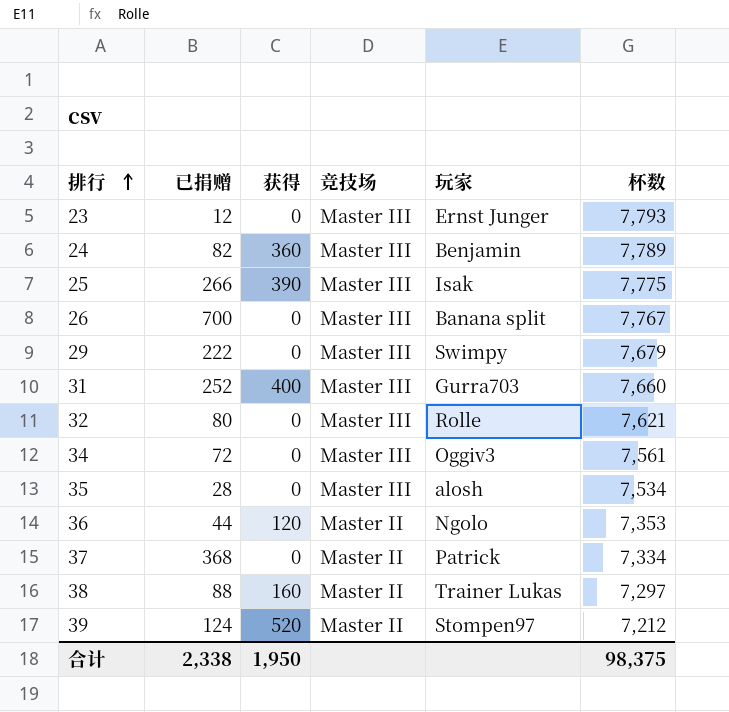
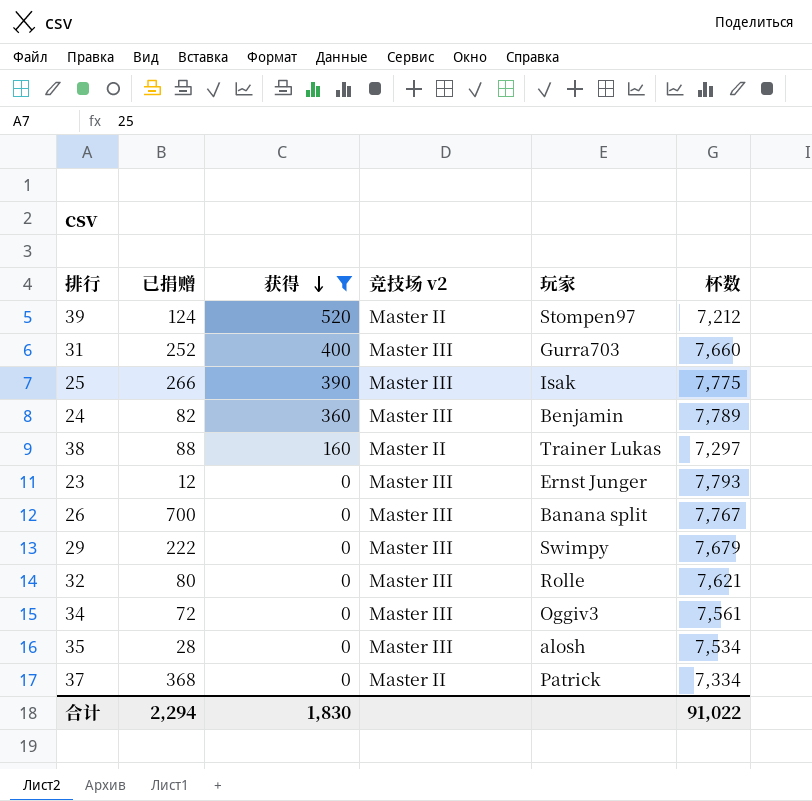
filter: none -> 获得 != 120
row order: 排行 ascending -> 获得 descending
column name: 竞技场 -> 竞技场 v2
合计 | 已捐赠: 2,338 -> 2,294
合计 | 获得: 1,950 -> 1,830
合计 | 杯数: 98,375 -> 91,022

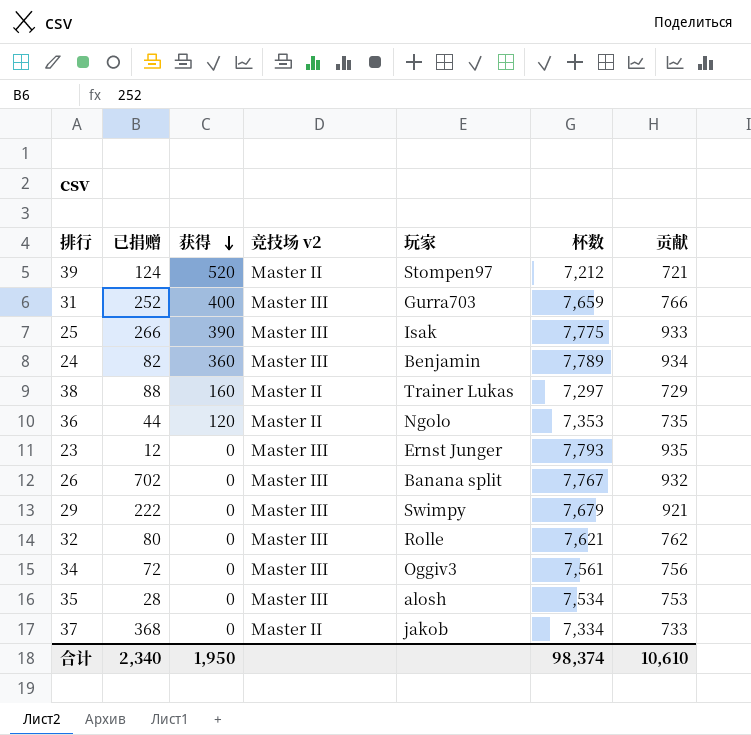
filter: 获得 != 120 -> none
column 贡献 | position: none -> 7
31 | 杯数: 7,660 -> 7,659
26 | 已捐赠: 700 -> 702
37 | 玩家: Patrick -> jakob
合计 | 已捐赠: 2,294 -> 2,340
合计 | 获得: 1,830 -> 1,950
合计 | 杯数: 91,022 -> 98,374

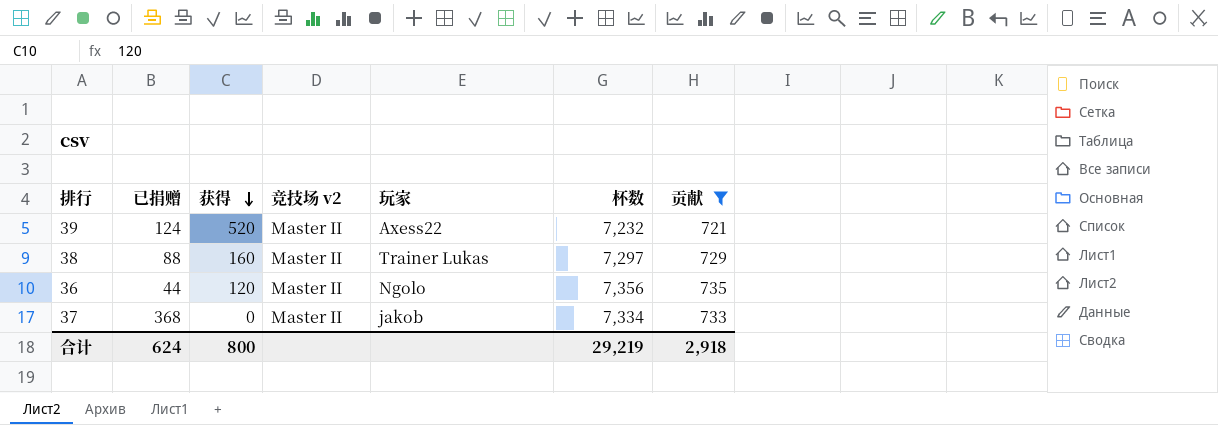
filter: none -> 贡献 <= 735
39 | 玩家: Stompen97 -> Axess22
39 | 杯数: 7,212 -> 7,232
36 | 杯数: 7,353 -> 7,356
合计 | 已捐赠: 2,340 -> 624
合计 | 获得: 1,950 -> 800
合计 | 杯数: 98,374 -> 29,219
合计 | 贡献: 10,610 -> 2,918

